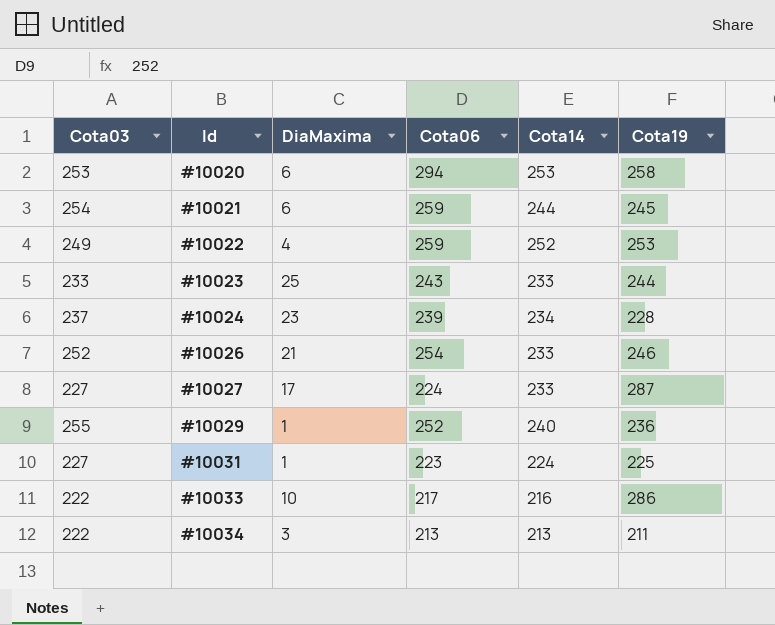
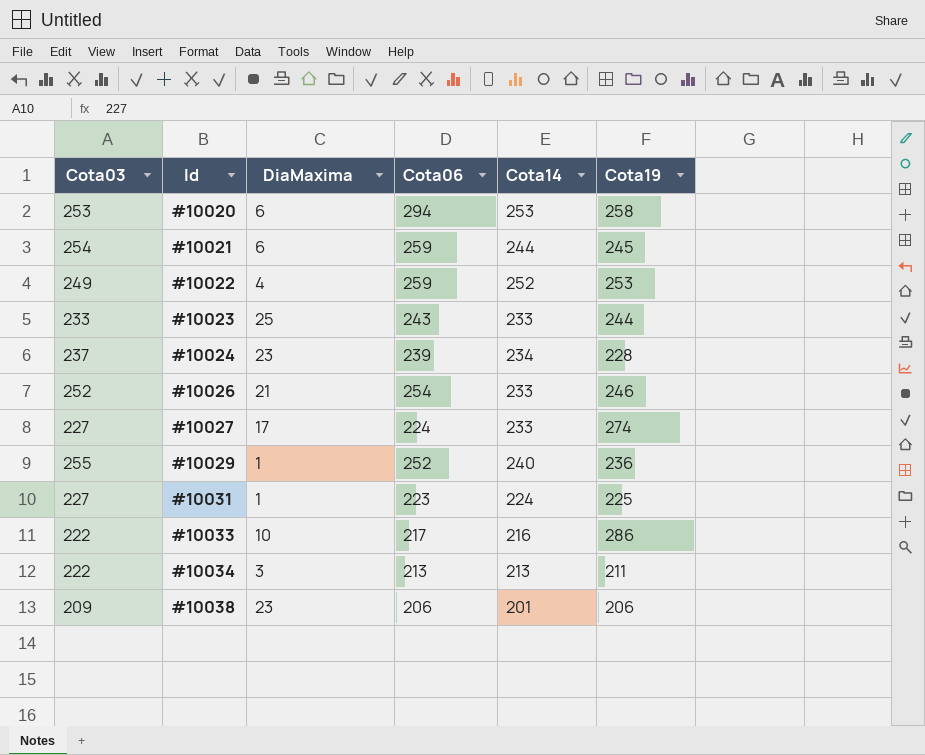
#10027 | Cota19: 287 -> 274
row #10038: none -> 209 | 23 | 206 | 201 | 206

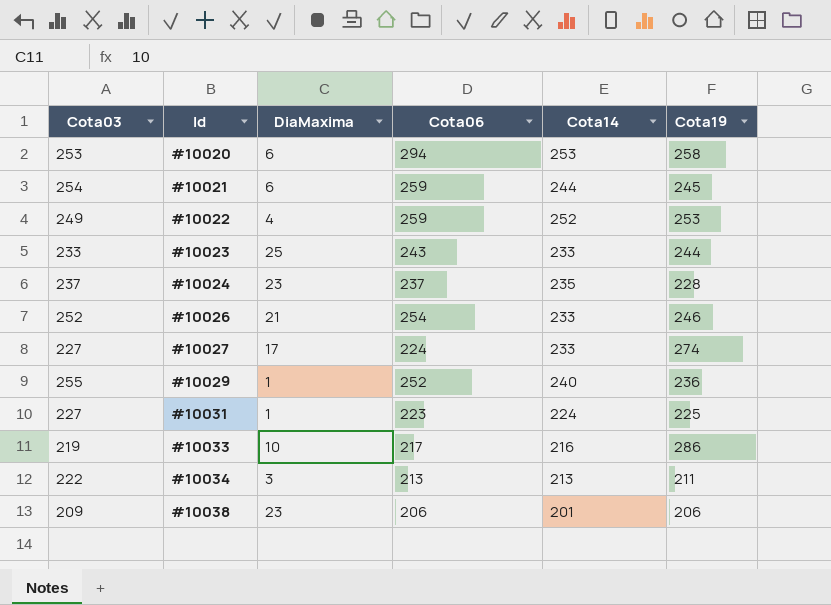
#10024 | Cota06: 239 -> 237
#10024 | Cota14: 234 -> 235
#10033 | Cota03: 222 -> 219

